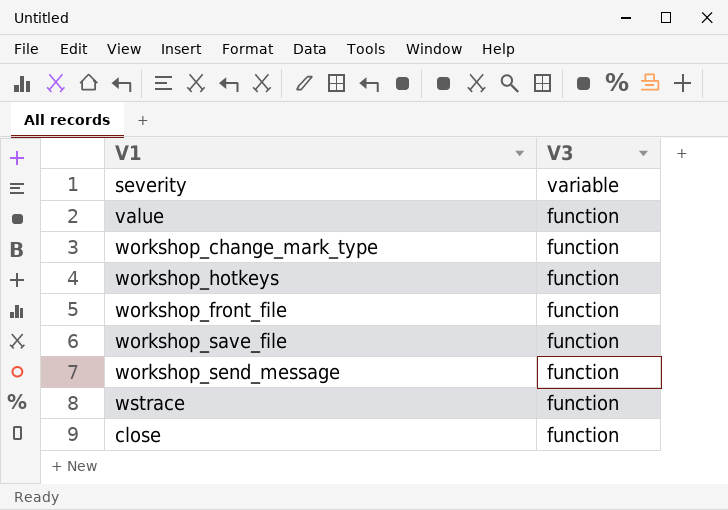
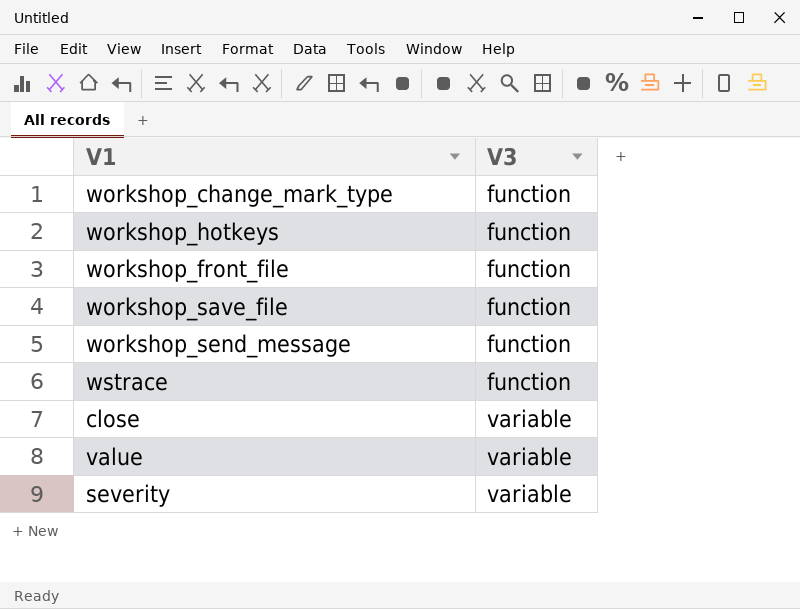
row order: V3 descending -> V3 ascending
close | V3: function -> variable
value | V3: function -> variable

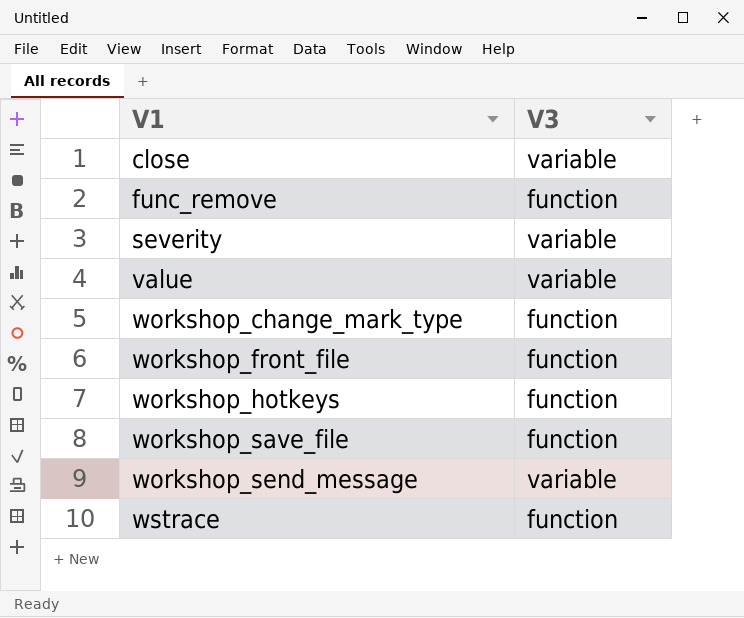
row order: V3 ascending -> V1 ascending
row func_remove: none -> function
workshop_send_message | V3: function -> variable

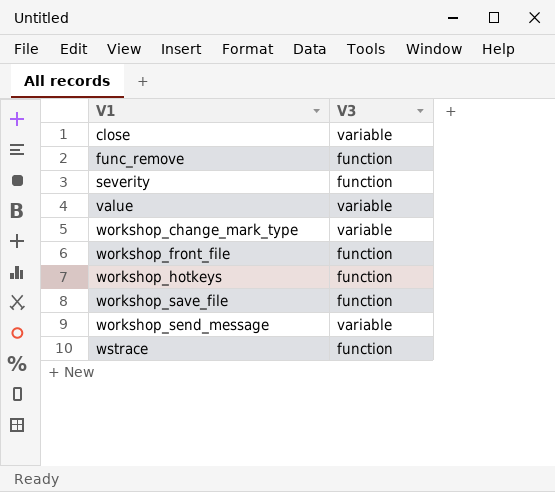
severity | V3: variable -> function
workshop_change_mark_type | V3: function -> variable

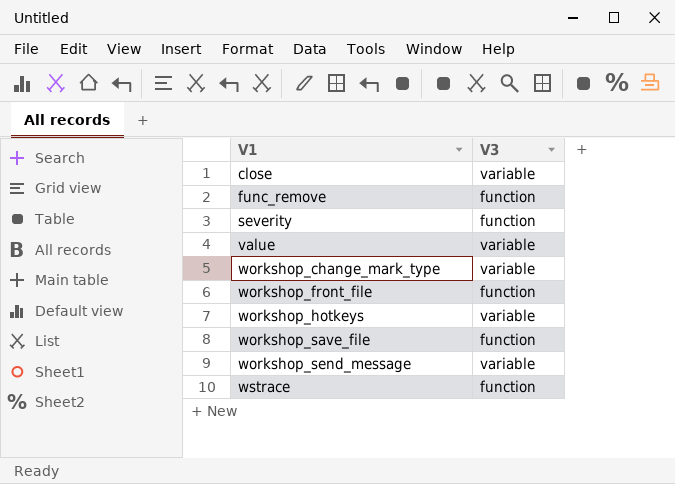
workshop_hotkeys | V3: function -> variable

